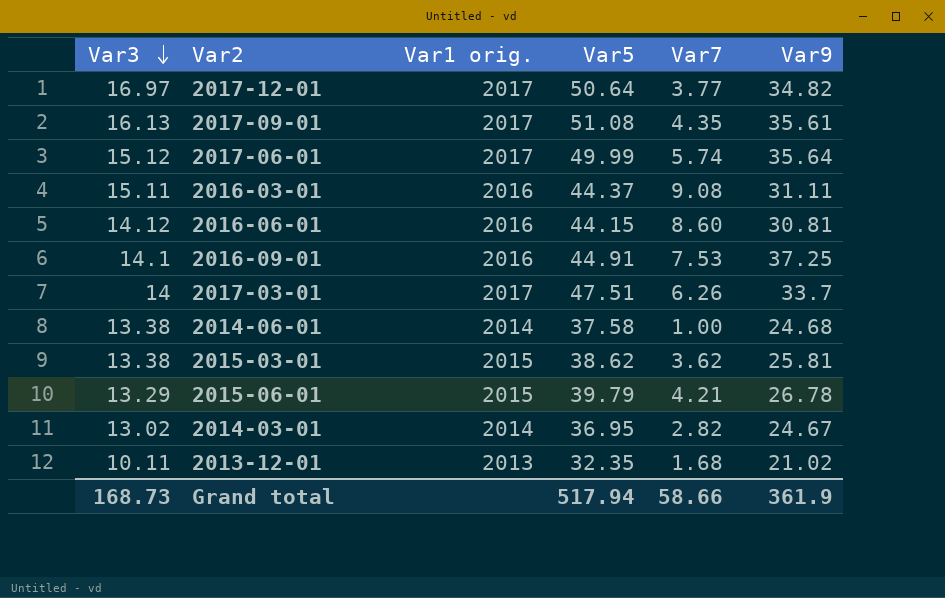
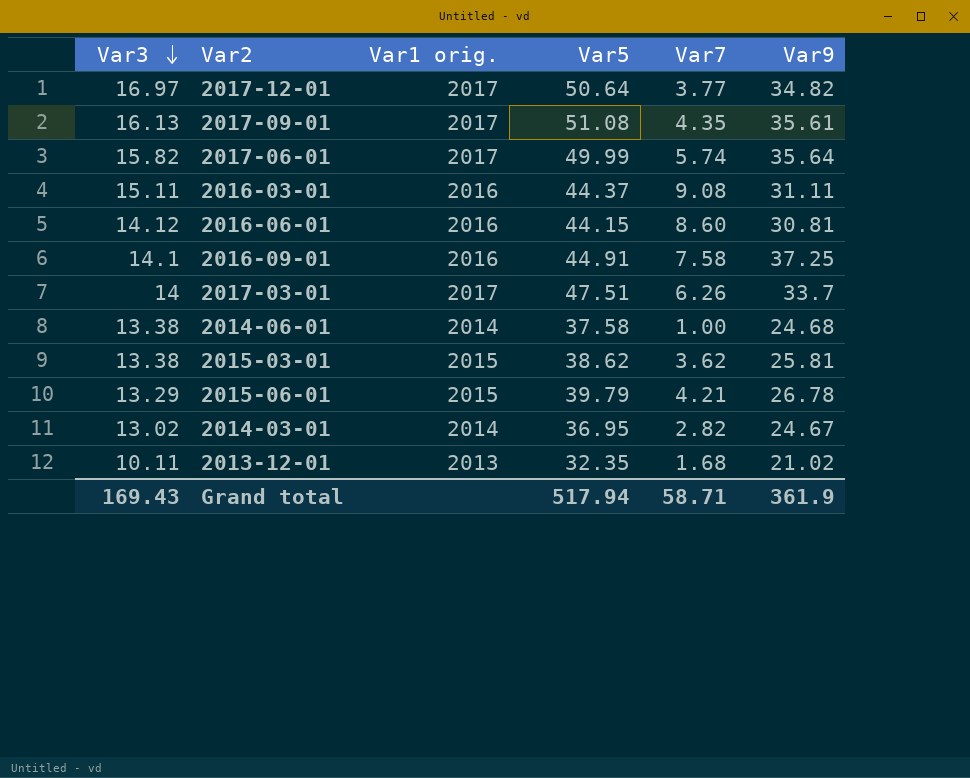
2017-06-01 | Var3: 15.12 -> 15.82
2016-09-01 | Var7: 7.53 -> 7.58
Grand total | Var3: 168.73 -> 169.43
Grand total | Var7: 58.66 -> 58.71

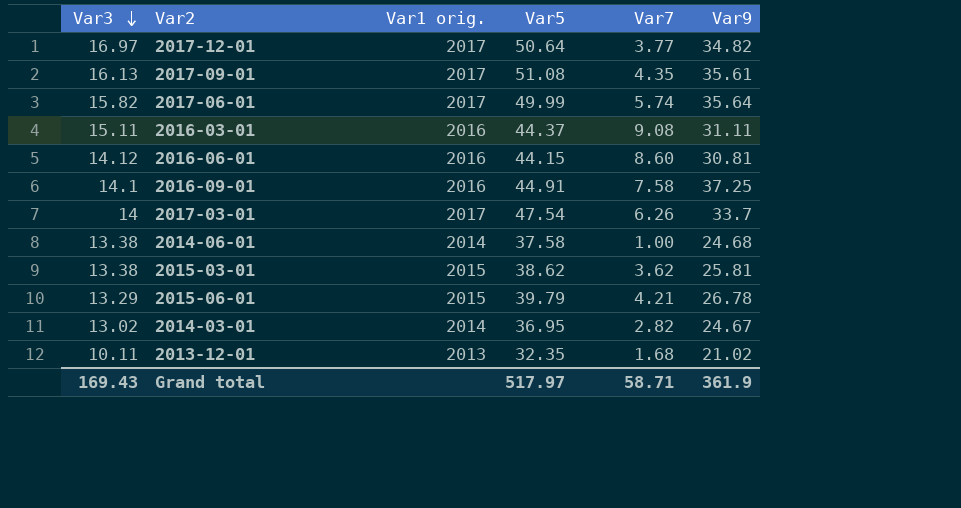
2017-03-01 | Var5: 47.51 -> 47.54
Grand total | Var5: 517.94 -> 517.97

